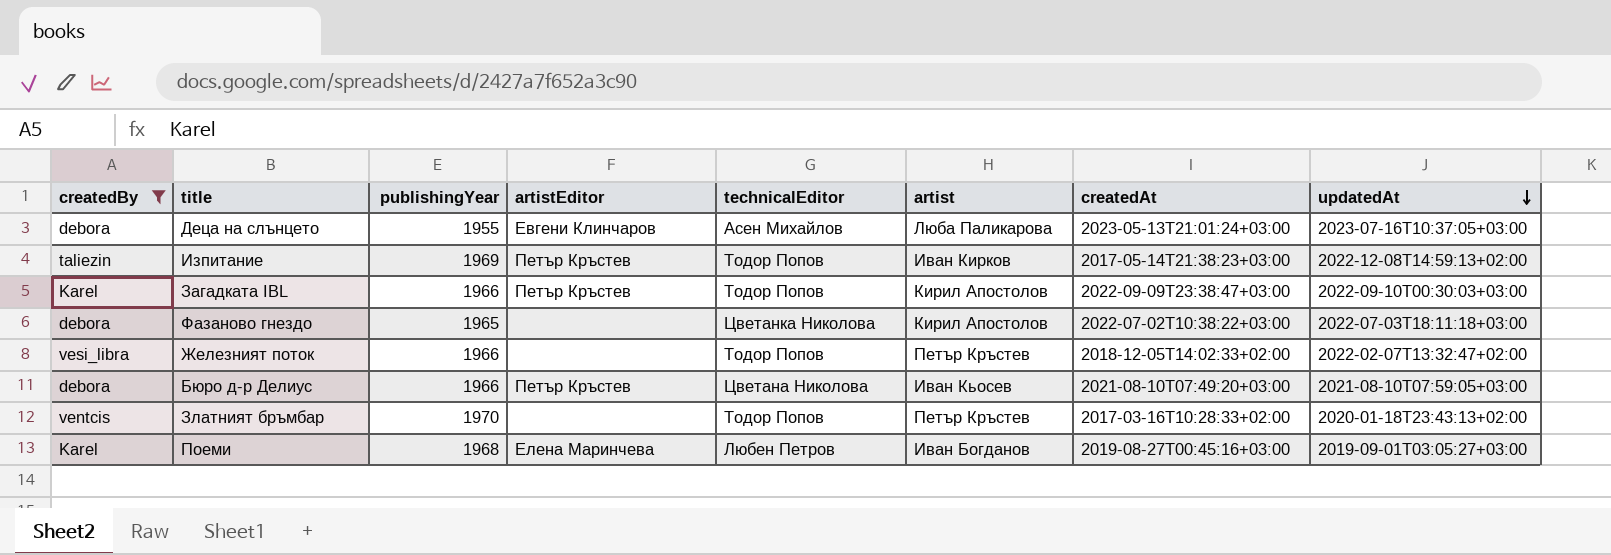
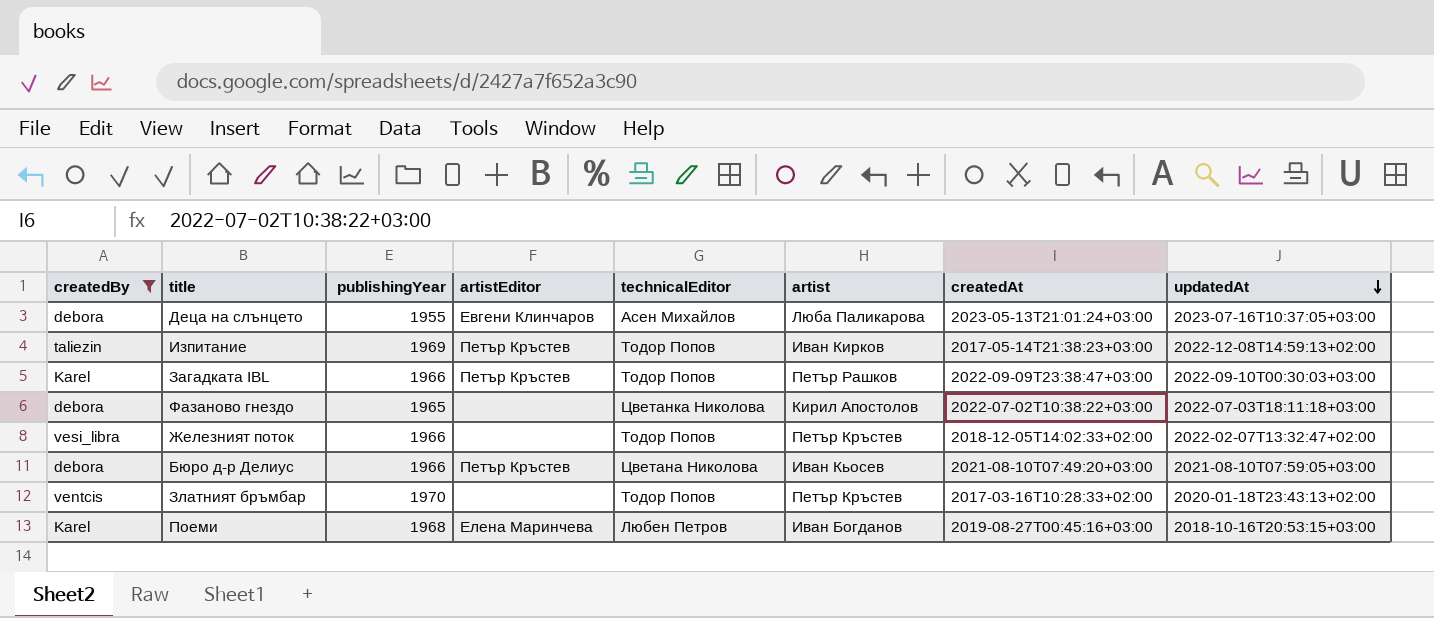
Загадката IBL | artist: Кирил Апостолов -> Петър Рашков
Поеми | updatedAt: 2019-09-01T03:05:27+03:00 -> 2018-10-16T20:53:15+03:00

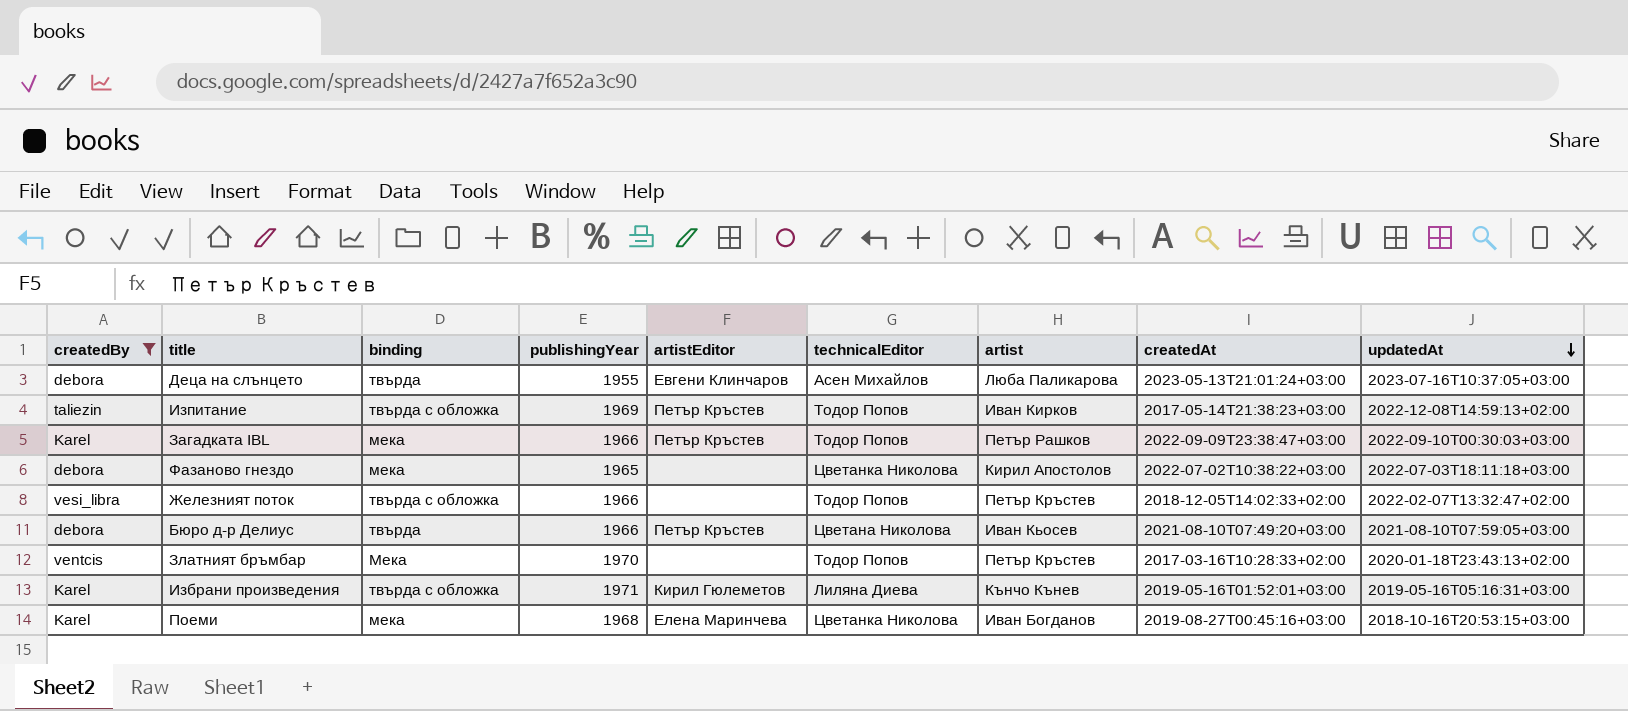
column binding | position: none -> 3
row Избрани произведения: none -> Karel | твърда с обложка | 1971 | Кирил Гюлеметов | Лиляна Диева | Кънчо Кънев | 2019-05-16T01:52:01+03:00 | 2019-05-16T05:16:31+03:00
Поеми | technicalEditor: Любен Петров -> Цветанка Николова

